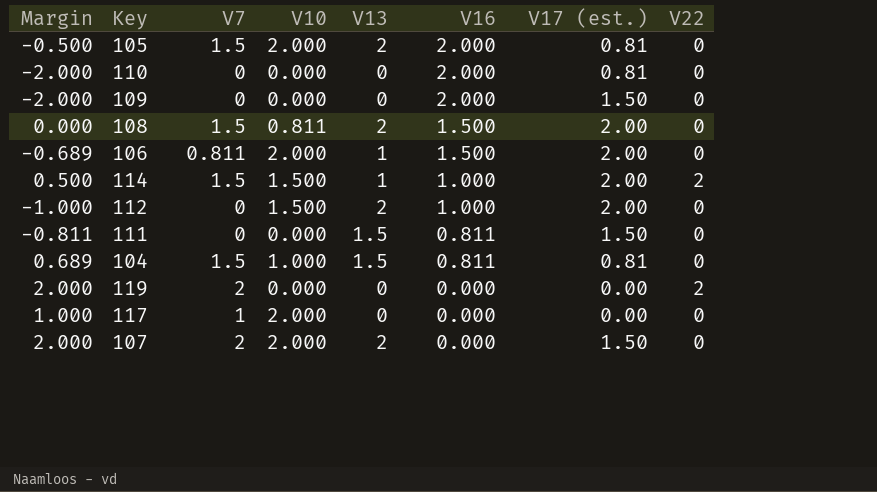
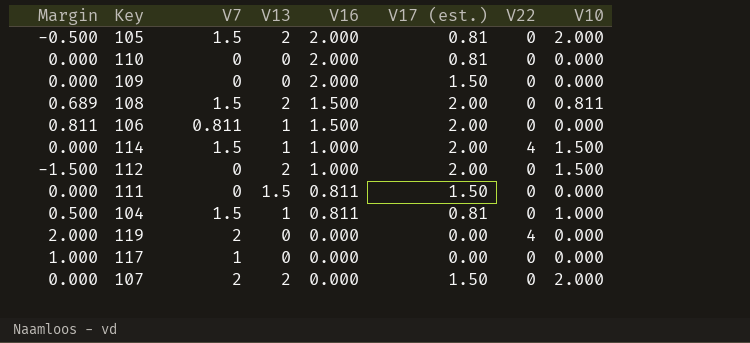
column Margin | formula: [V7] - [V16] -> [V7] - [V10]
column V10 | position: 4 -> 8
106 | V10: 2.000 -> 0.000
114 | V22: 2 -> 4
104 | V13: 1.5 -> 1
119 | V22: 2 -> 4
117 | V10: 2.000 -> 0.000

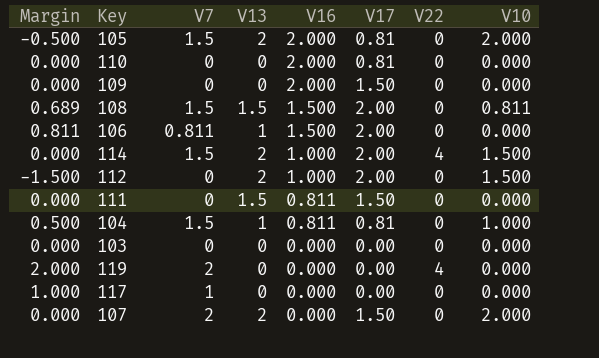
column name: V17 (est.) -> V17
108 | V13: 2 -> 1.5
114 | V13: 1 -> 2
row 103: none -> 0.000 | 0 | 0 | 0.000 | 0.00 | 0 | 0.000

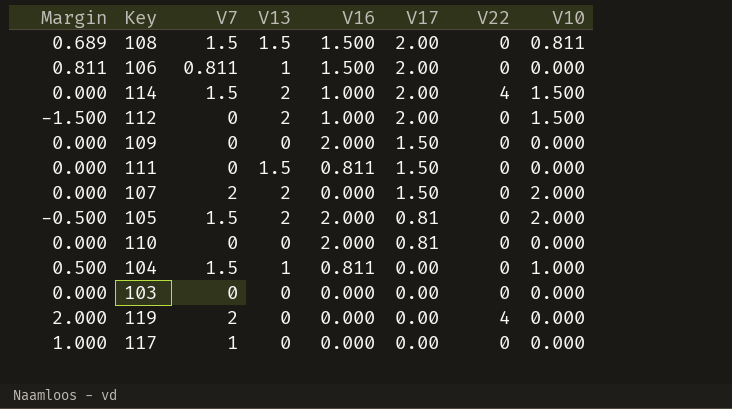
row order: V16 descending -> V17 descending
104 | V17: 0.81 -> 0.00

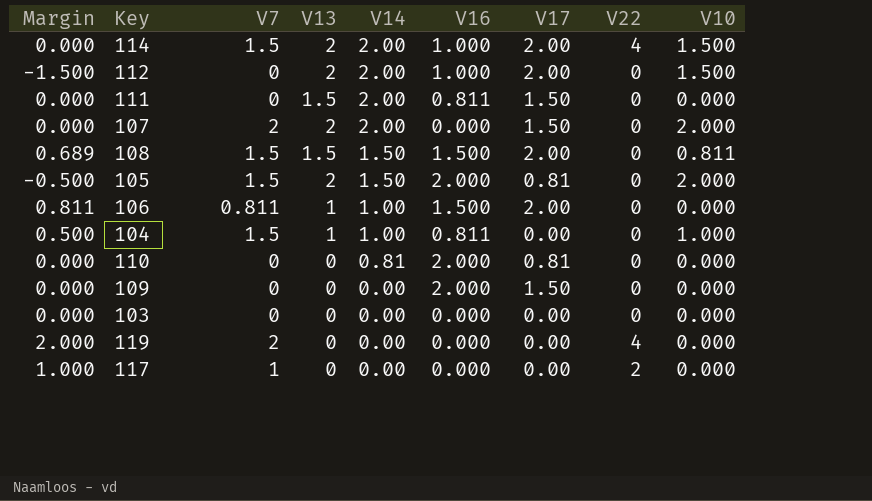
row order: V17 descending -> V14 descending
column V14 | position: none -> 5
117 | V22: 0 -> 2

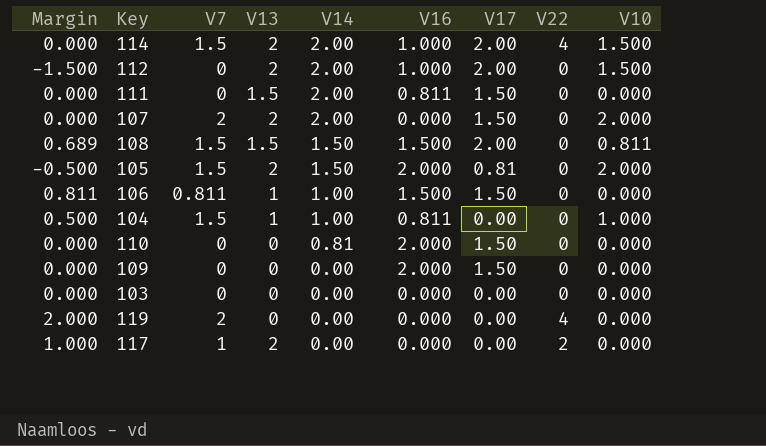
106 | V17: 2.00 -> 1.50
110 | V17: 0.81 -> 1.50
117 | V13: 0 -> 2

